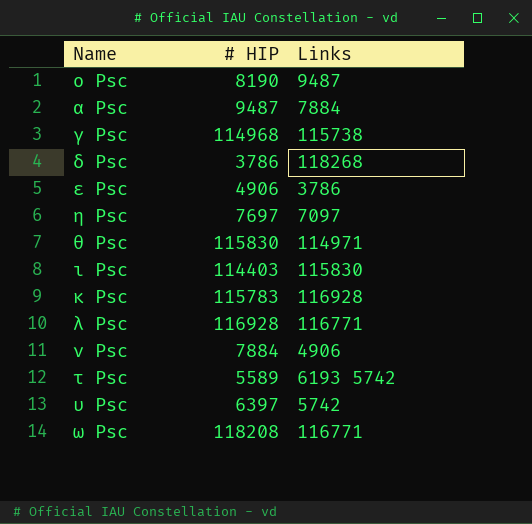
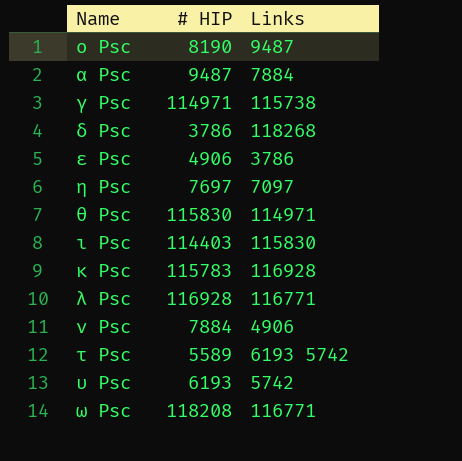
γ Psc | # HIP: 114968 -> 114971
υ Psc | # HIP: 6397 -> 6193

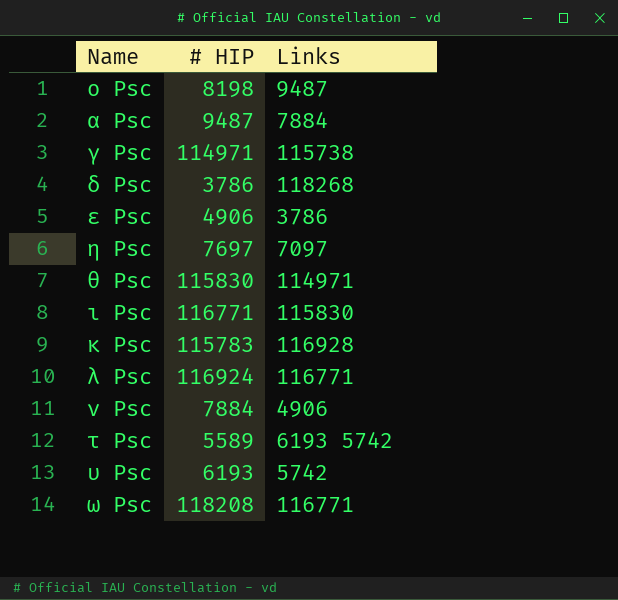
o Psc | # HIP: 8190 -> 8198
ι Psc | # HIP: 114403 -> 116771
λ Psc | # HIP: 116928 -> 116924

